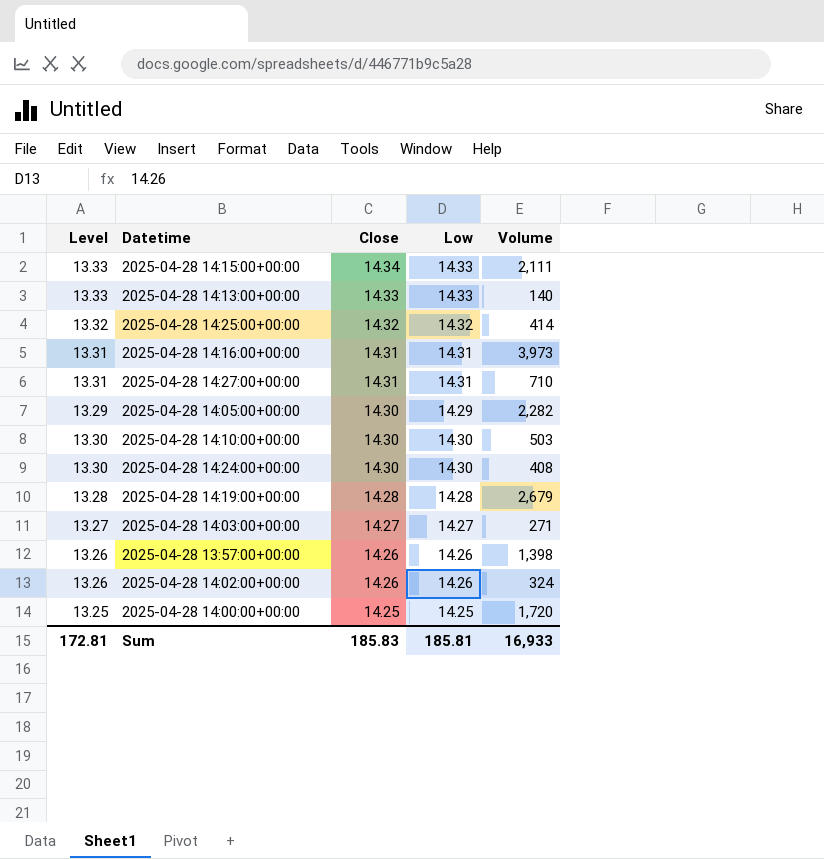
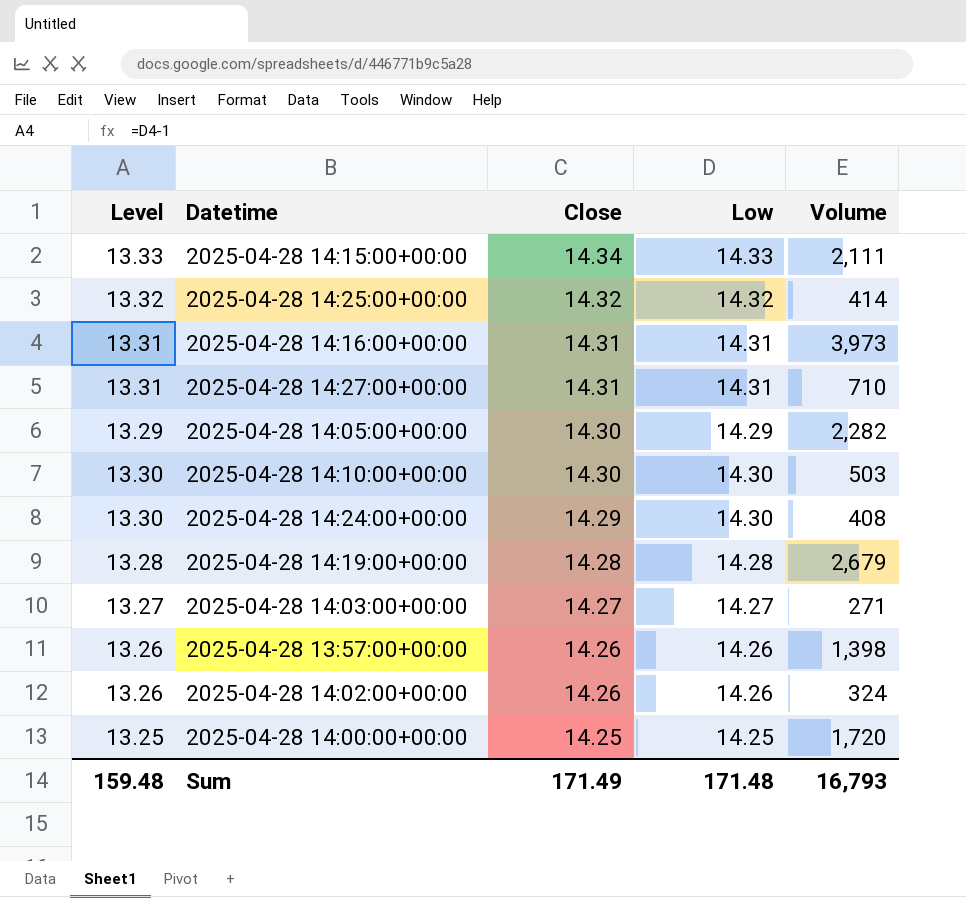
row 2025-04-28 14:13:00+00:00: 13.33 | 14.33 | 14.33 | 140 -> none
2025-04-28 14:24:00+00:00 | Close: 14.30 -> 14.29
Sum | Level: 172.81 -> 159.48
Sum | Close: 185.83 -> 171.49
Sum | Low: 185.81 -> 171.48
Sum | Volume: 16,933 -> 16,793

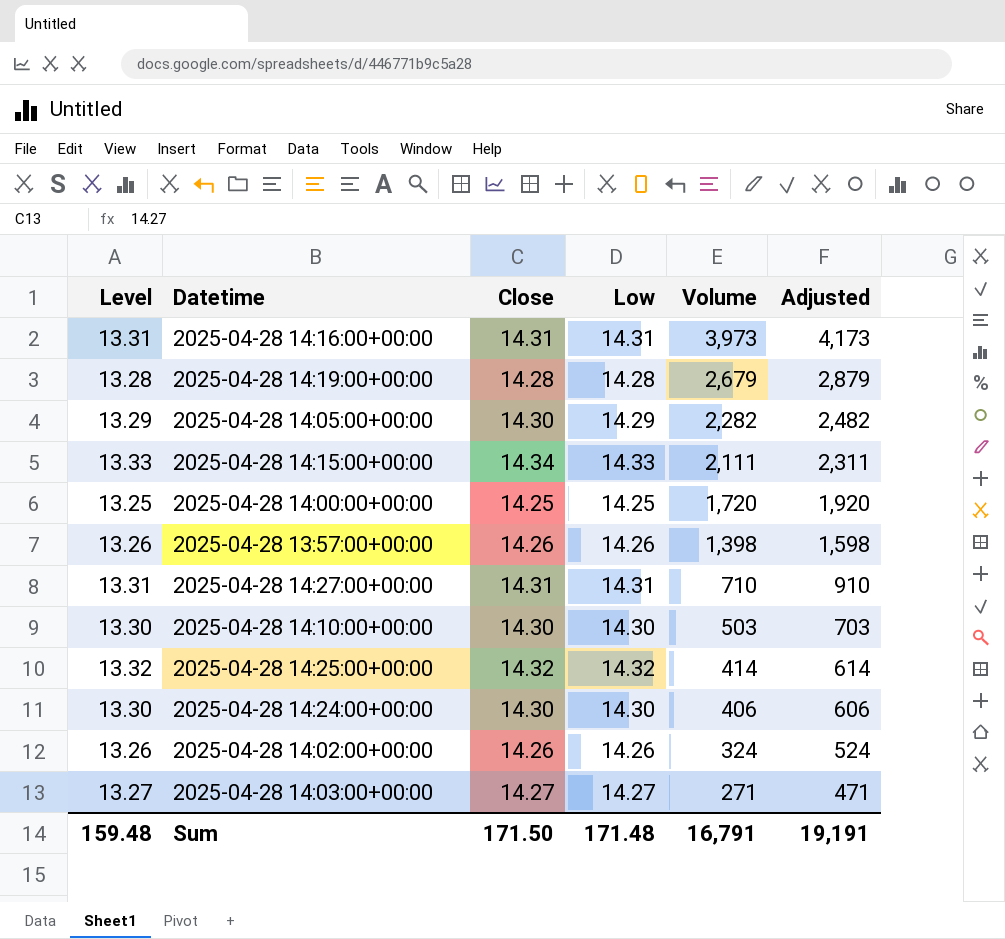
row order: Close descending -> Volume descending
column Adjusted | formula: none -> [Volume] + 200
2025-04-28 14:24:00+00:00 | Close: 14.29 -> 14.30
2025-04-28 14:24:00+00:00 | Volume: 408 -> 406
Sum | Close: 171.49 -> 171.50
Sum | Volume: 16,793 -> 16,791

